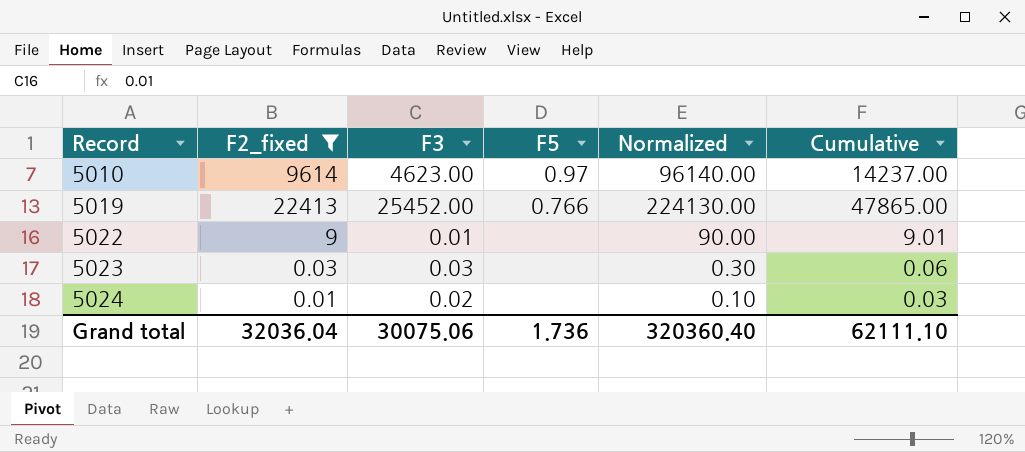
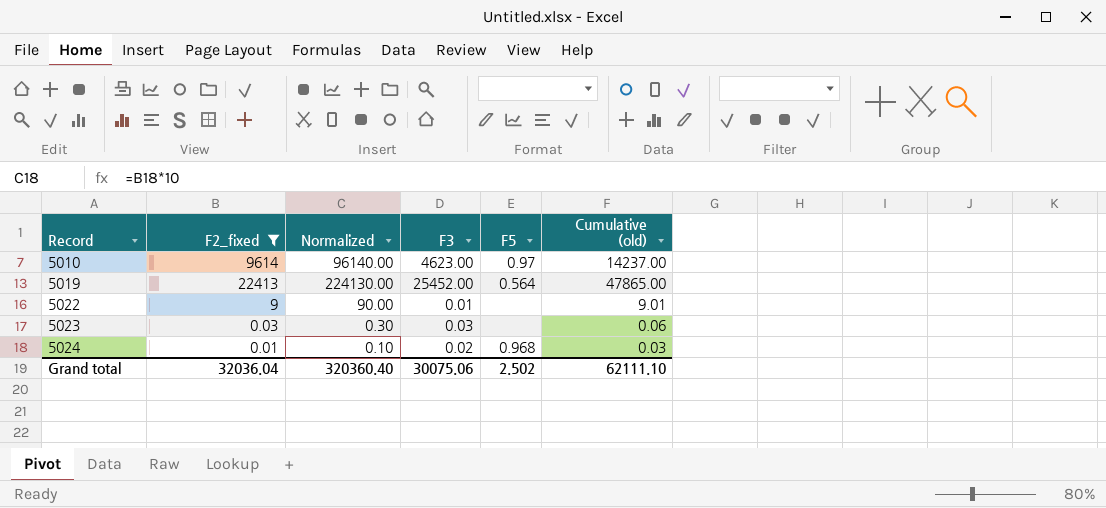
column Normalized | position: 5 -> 3
column name: Cumulative -> Cumulative (old)
5019 | F5: 0.766 -> 0.564
5024 | F5: none -> 0.968
Grand total | F5: 1.736 -> 2.502

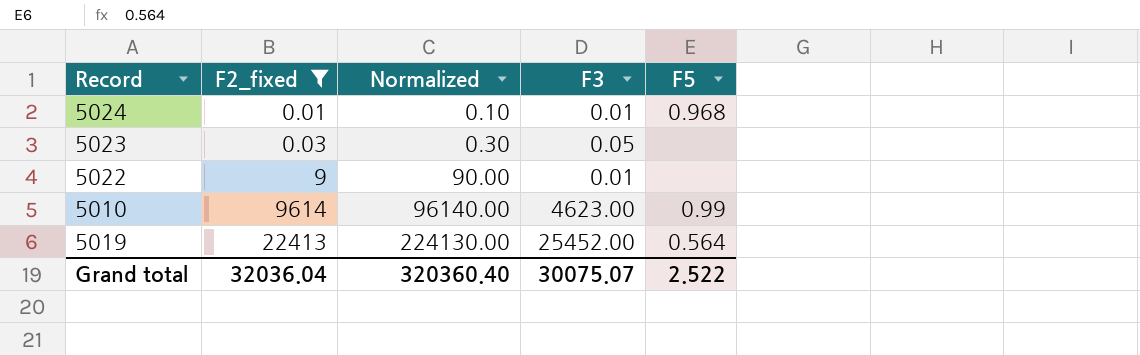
row order: Record ascending -> F2_fixed ascending
column Cumulative (old) | formula: [F2_fixed] + [F3] -> none
5024 | F3: 0.02 -> 0.01
5023 | F3: 0.03 -> 0.05
5010 | F5: 0.97 -> 0.99
Grand total | F3: 30075.06 -> 30075.07
Grand total | F5: 2.502 -> 2.522

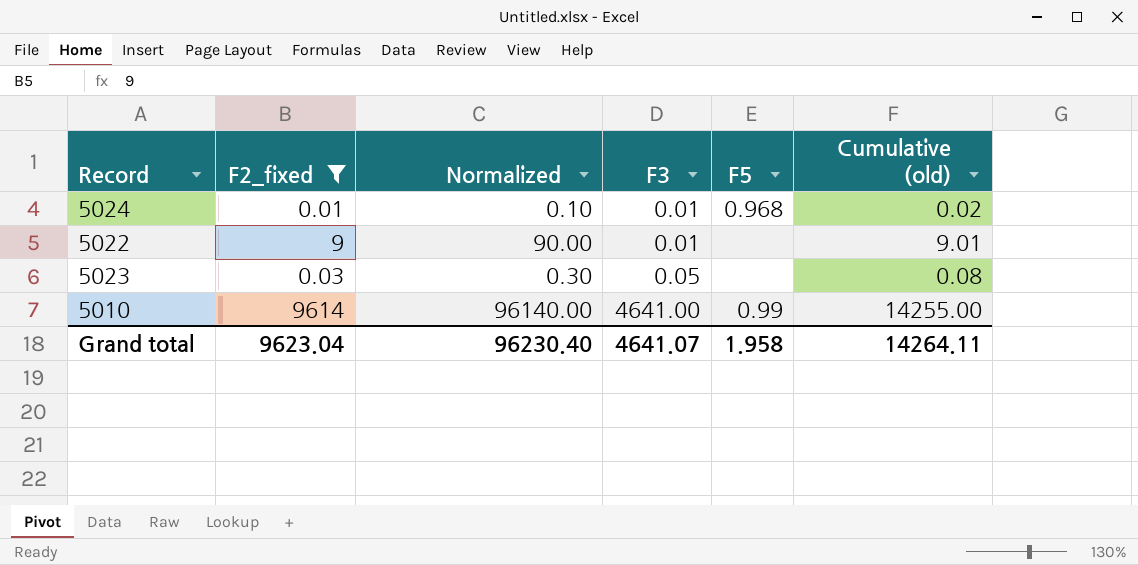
row order: F2_fixed ascending -> F3 ascending
column Cumulative (old) | formula: none -> [F2_fixed] + [F3]
row 5019: 22413 | 224130.00 | 25452.00 | 0.564 -> none
5010 | F3: 4623.00 -> 4641.00
Grand total | F2_fixed: 32036.04 -> 9623.04
Grand total | Normalized: 320360.40 -> 96230.40
Grand total | F3: 30075.07 -> 4641.07
Grand total | F5: 2.522 -> 1.958

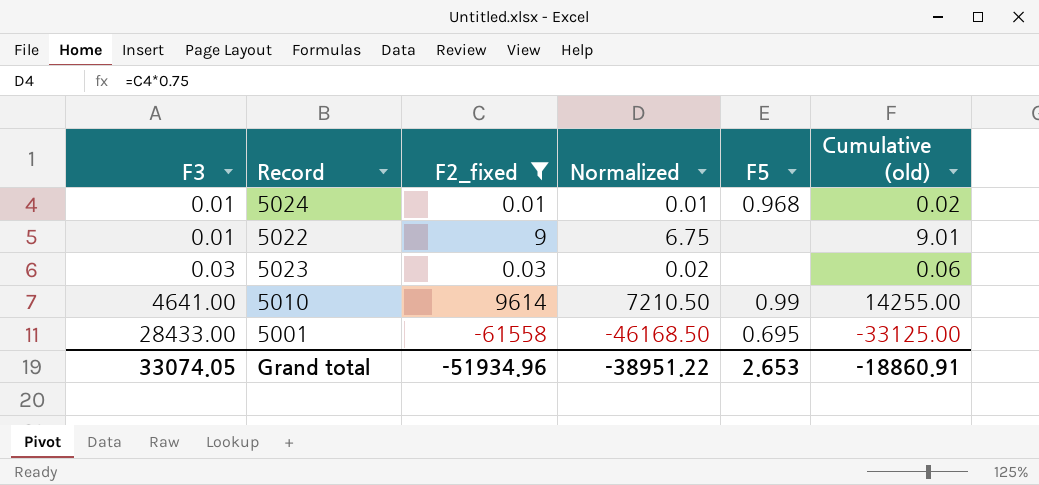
column F3 | position: 4 -> 1
column Normalized | formula: [F2_fixed] * 10 -> [F2_fixed] * 0.75
5023 | F3: 0.05 -> 0.03
5023 | Cumulative (old): 0.08 -> 0.06
row 5001: none -> 28433.00 | -61558 | -46168.50 | 0.695 | -33125.00
Grand total | F3: 4641.07 -> 33074.05
Grand total | F2_fixed: 9623.04 -> -51934.96
Grand total | Normalized: 96230.40 -> -38951.22
Grand total | F5: 1.958 -> 2.653
Grand total | Cumulative (old): 14264.11 -> -18860.91

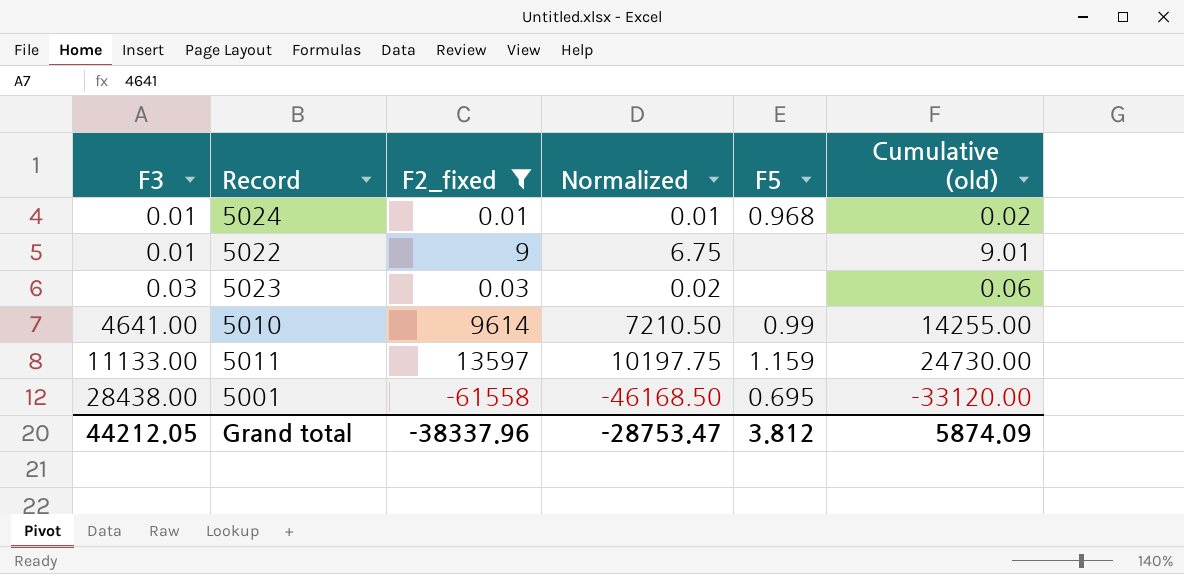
row 5011: none -> 11133.00 | 13597 | 10197.75 | 1.159 | 24730.00
5001 | F3: 28433.00 -> 28438.00
5001 | Cumulative (old): -33125.00 -> -33120.00
Grand total | F3: 33074.05 -> 44212.05
Grand total | F2_fixed: -51934.96 -> -38337.96
Grand total | Normalized: -38951.22 -> -28753.47
Grand total | F5: 2.653 -> 3.812
Grand total | Cumulative (old): -18860.91 -> 5874.09

